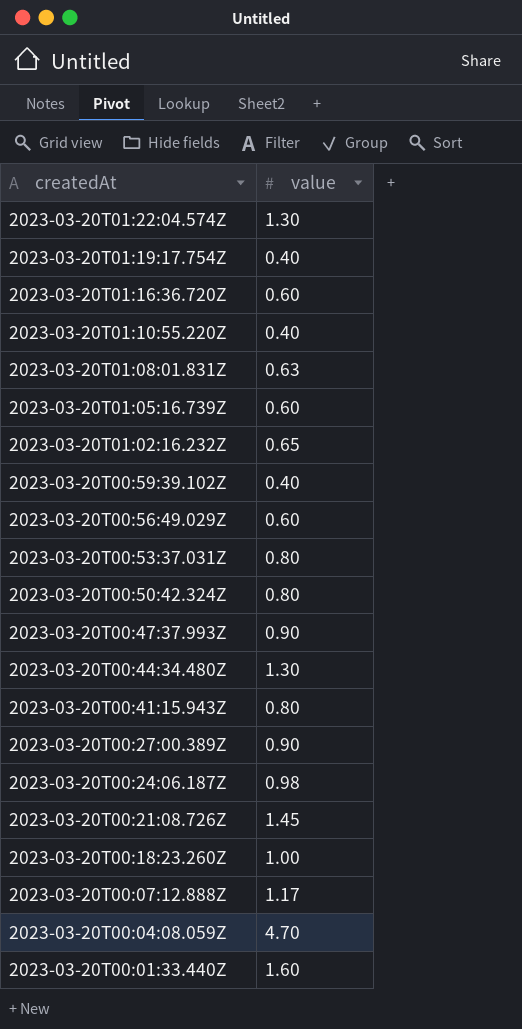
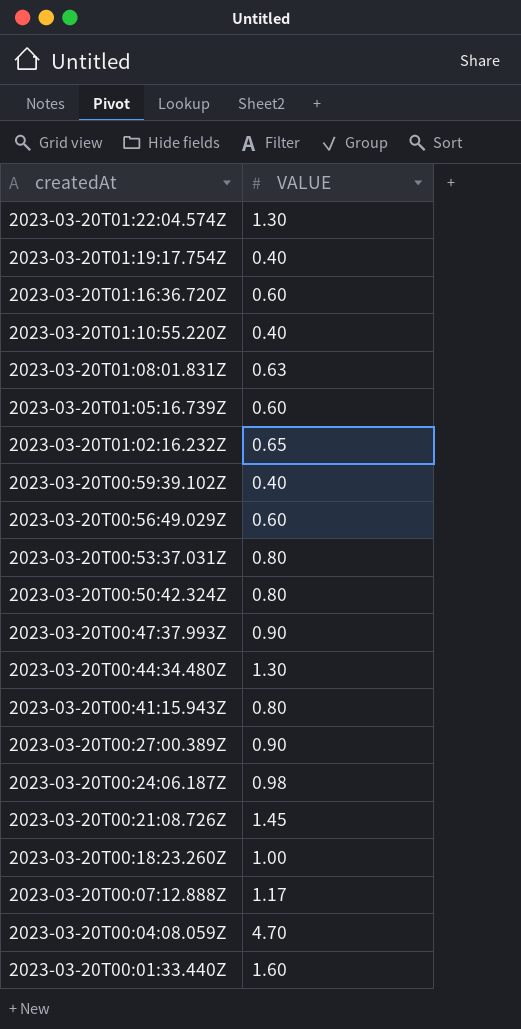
column name: value -> VALUE

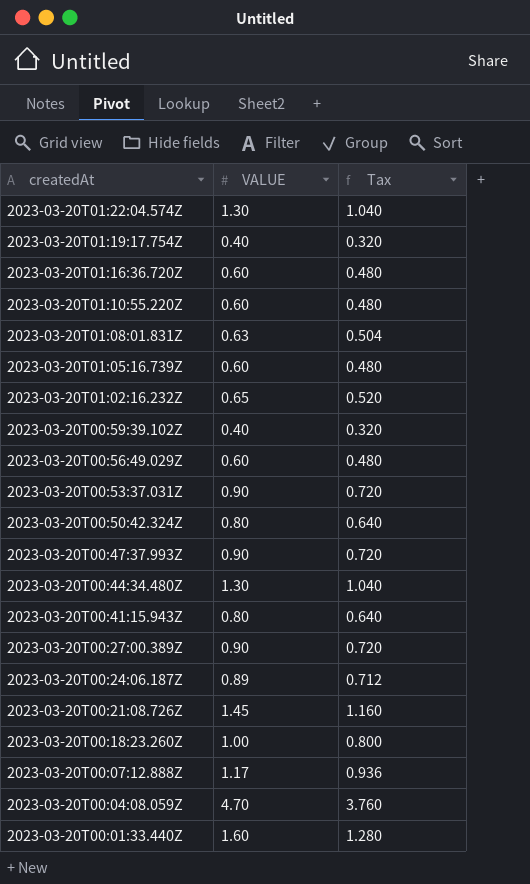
column Tax | formula: none -> [VALUE] * 0.8
2023-03-20T01:10:55.220Z | VALUE: 0.40 -> 0.60
2023-03-20T00:53:37.031Z | VALUE: 0.80 -> 0.90
2023-03-20T00:24:06.187Z | VALUE: 0.98 -> 0.89

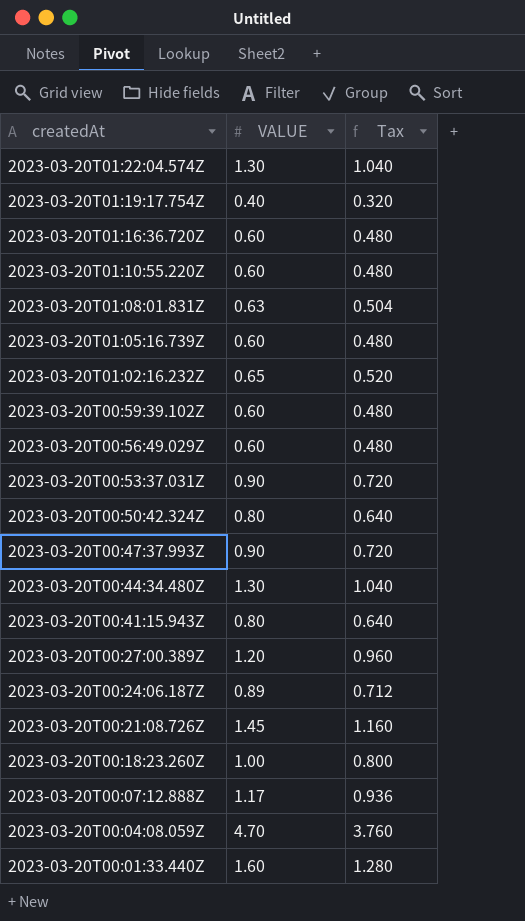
2023-03-20T00:59:39.102Z | VALUE: 0.40 -> 0.60
2023-03-20T00:59:39.102Z | Tax: 0.320 -> 0.480
2023-03-20T00:27:00.389Z | VALUE: 0.90 -> 1.20
2023-03-20T00:27:00.389Z | Tax: 0.720 -> 0.960

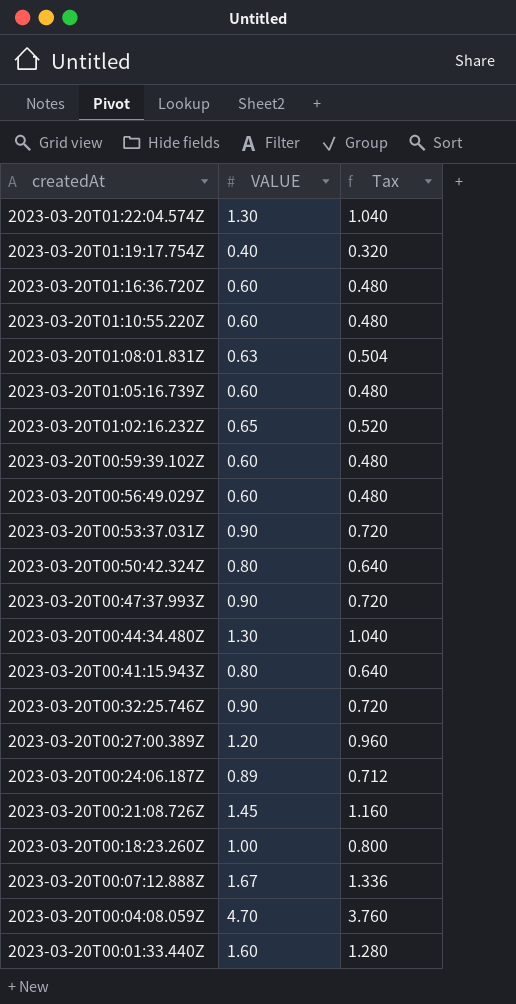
row 2023-03-20T00:32:25.746Z: none -> 0.90 | 0.720
2023-03-20T00:07:12.888Z | VALUE: 1.17 -> 1.67
2023-03-20T00:07:12.888Z | Tax: 0.936 -> 1.336

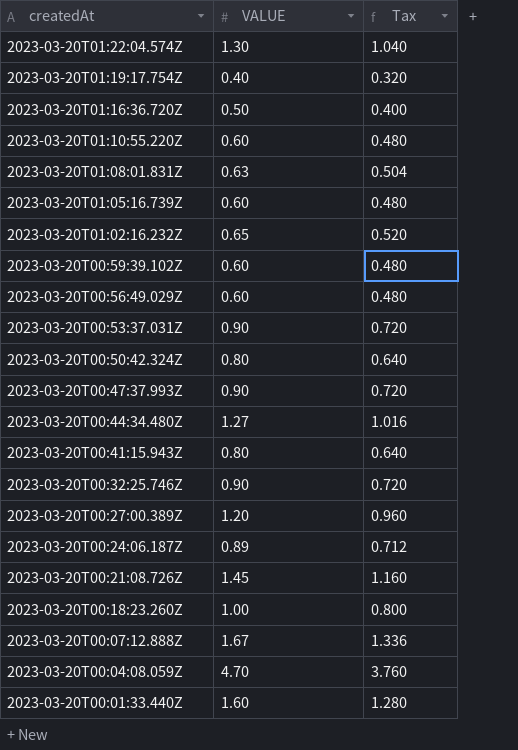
2023-03-20T01:16:36.720Z | VALUE: 0.60 -> 0.50
2023-03-20T01:16:36.720Z | Tax: 0.480 -> 0.400
2023-03-20T00:44:34.480Z | VALUE: 1.30 -> 1.27
2023-03-20T00:44:34.480Z | Tax: 1.040 -> 1.016

